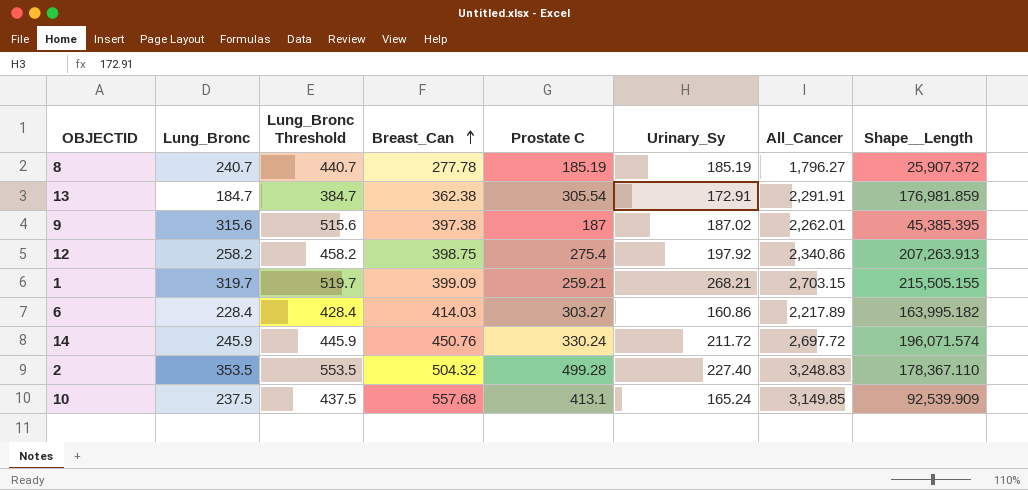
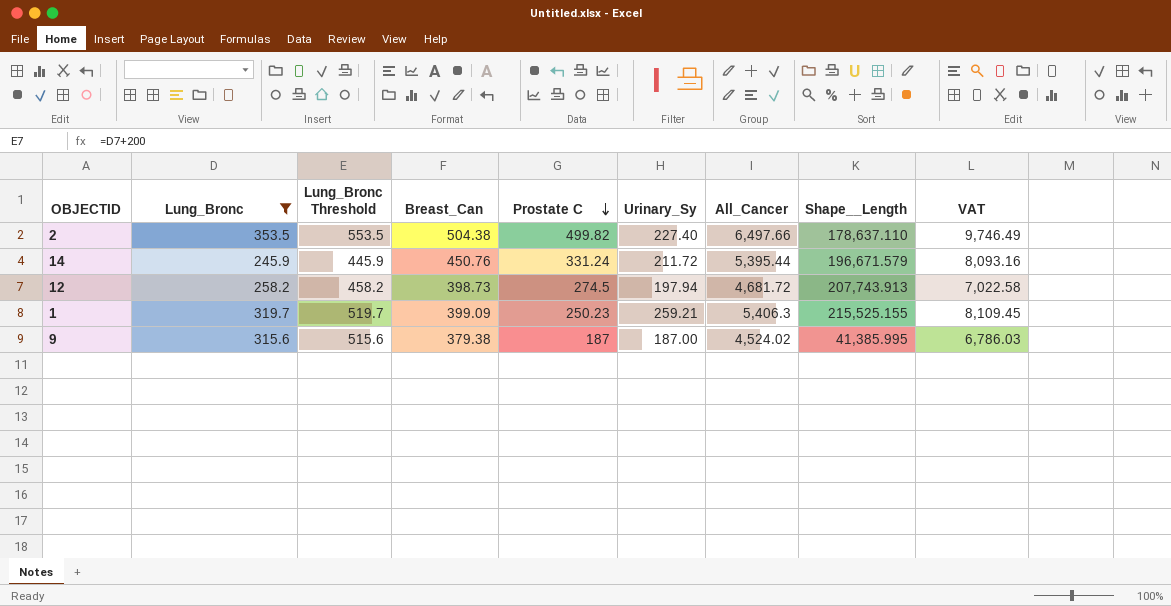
filter: none -> Lung_Bronc >= 245.9
row order: Breast_Can ascending -> Prostate C descending
column VAT | formula: none -> [All_Cancer] * 1.5
2 | Breast_Can: 504.32 -> 504.38
2 | Prostate C: 499.28 -> 499.82
2 | All_Cancer: 3,248.83 -> 6,497.66
2 | Shape__Length: 178,367.110 -> 178,637.110
14 | Prostate C: 330.24 -> 331.24
14 | All_Cancer: 2,697.72 -> 5,395.44
14 | Shape__Length: 196,071.574 -> 196,671.579
12 | Breast_Can: 398.75 -> 398.73
12 | Prostate C: 275.4 -> 274.5
12 | Urinary_Sy: 197.92 -> 197.94
12 | All_Cancer: 2,340.86 -> 4,681.72
12 | Shape__Length: 207,263.913 -> 207,743.913
1 | Prostate C: 259.21 -> 250.23
1 | Urinary_Sy: 268.21 -> 259.21
1 | All_Cancer: 2,703.15 -> 5,406.3
1 | Shape__Length: 215,505.155 -> 215,525.155
9 | Breast_Can: 397.38 -> 379.38
9 | Urinary_Sy: 187.02 -> 187.00
9 | All_Cancer: 2,262.01 -> 4,524.02
9 | Shape__Length: 45,385.395 -> 41,385.995

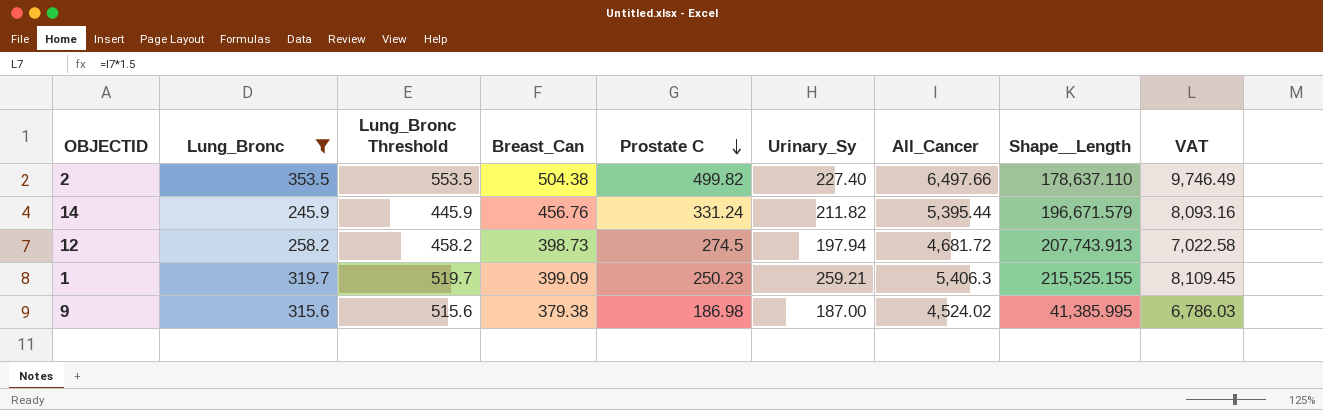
14 | Breast_Can: 450.76 -> 456.76
14 | Urinary_Sy: 211.72 -> 211.82
9 | Prostate C: 187 -> 186.98

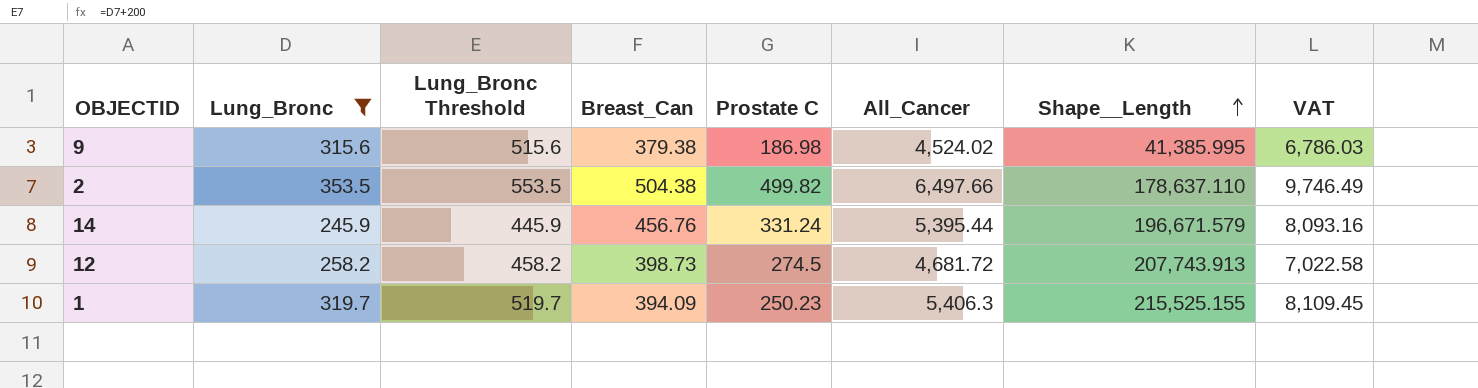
row order: Prostate C descending -> Shape__Length ascending
column Urinary_Sy | position: 6 -> none
1 | Breast_Can: 399.09 -> 394.09

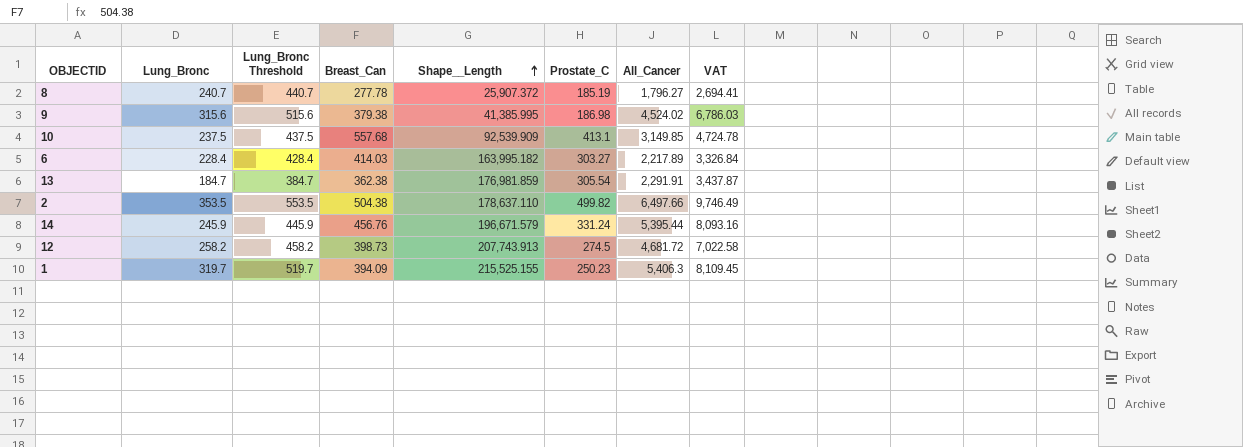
filter: Lung_Bronc >= 245.9 -> none
column Shape__Length | position: 7 -> 5
column name: Prostate C -> Prostate_C

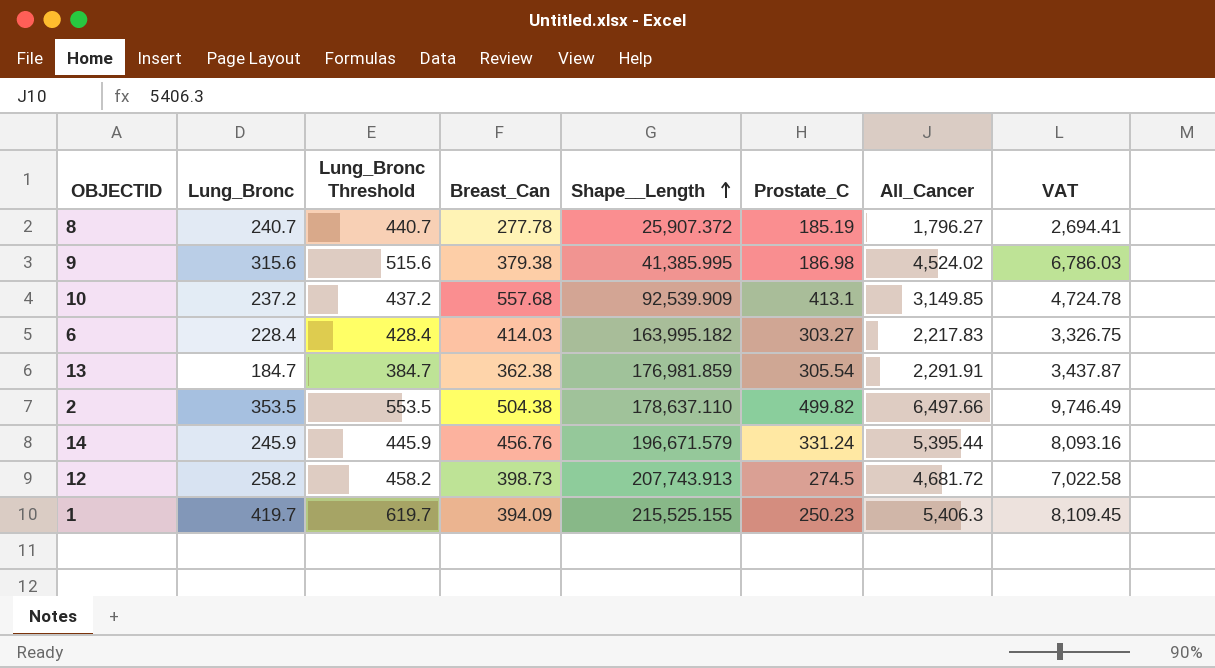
10 | Lung_Bronc: 237.5 -> 237.2
10 | Lung_Bronc Threshold: 437.5 -> 437.2
6 | All_Cancer: 2,217.89 -> 2,217.83
6 | VAT: 3,326.84 -> 3,326.75
1 | Lung_Bronc: 319.7 -> 419.7
1 | Lung_Bronc Threshold: 519.7 -> 619.7

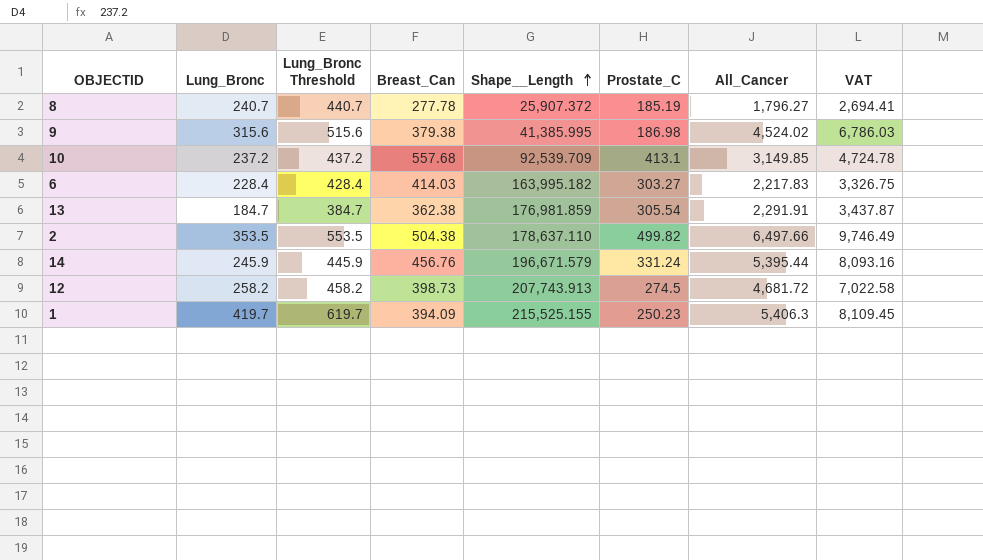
10 | Shape__Length: 92,539.909 -> 92,539.709

